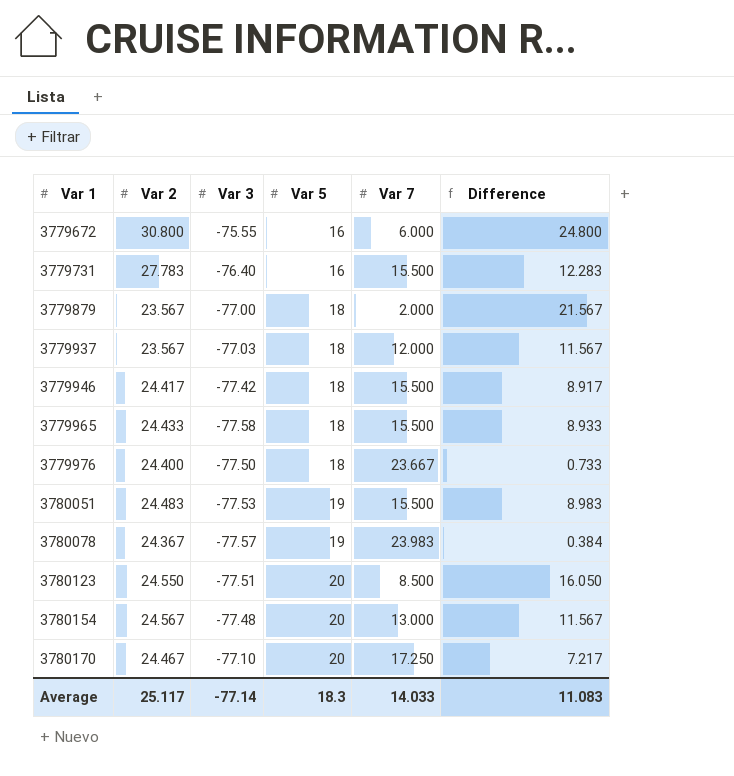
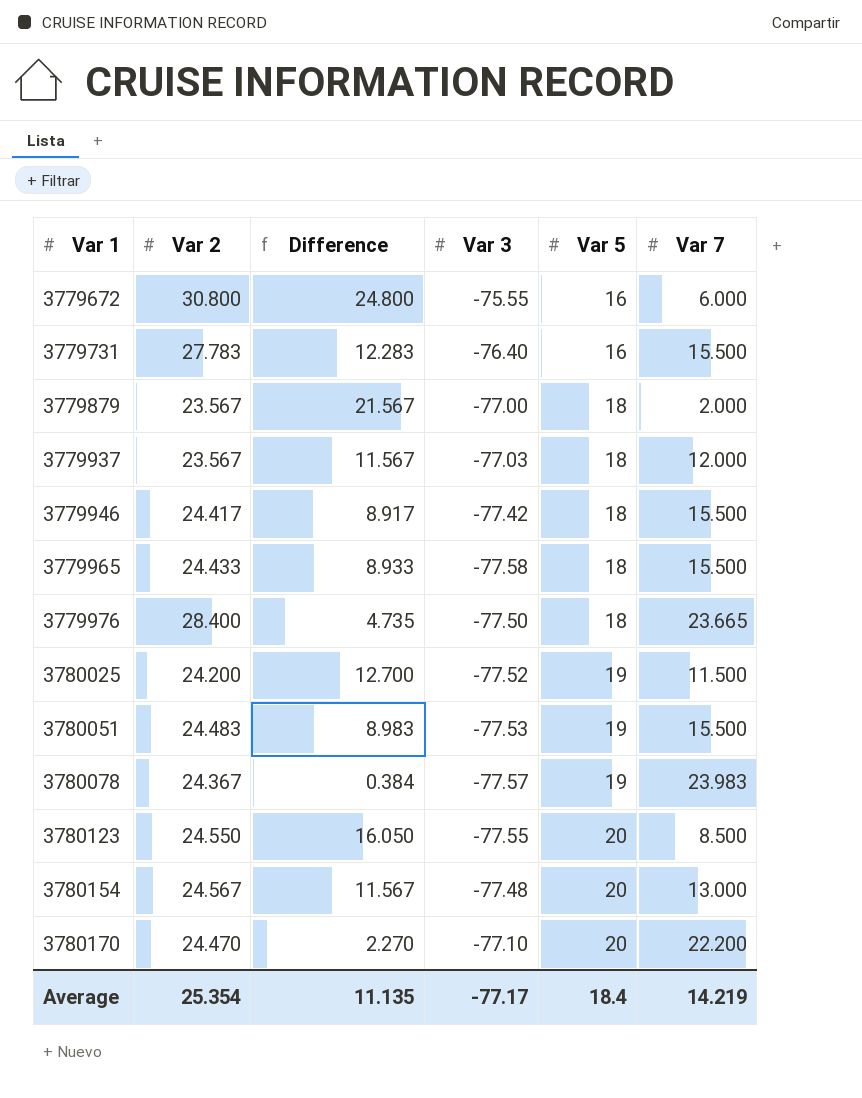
column Difference | position: 6 -> 3
3779976 | Var 2: 24.400 -> 28.400
3779976 | Difference: 0.733 -> 4.735
3779976 | Var 7: 23.667 -> 23.665
row 3780025: none -> 24.200 | 12.700 | -77.52 | 19 | 11.500
3780123 | Var 3: -77.51 -> -77.55
3780170 | Var 2: 24.467 -> 24.470
3780170 | Difference: 7.217 -> 2.270
3780170 | Var 7: 17.250 -> 22.200
Average | Var 2: 25.117 -> 25.354
Average | Difference: 11.083 -> 11.135
Average | Var 3: -77.14 -> -77.17
Average | Var 5: 18.3 -> 18.4
Average | Var 7: 14.033 -> 14.219

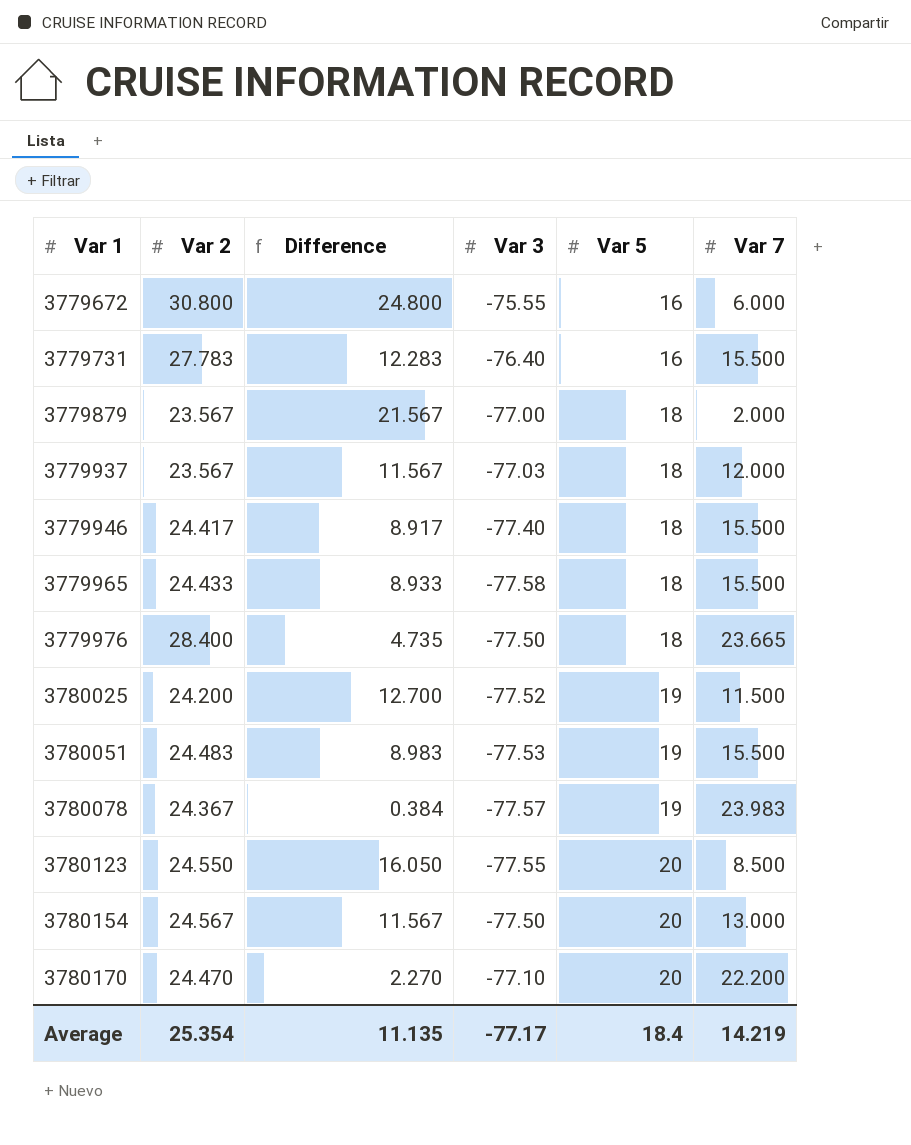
3779946 | Var 3: -77.42 -> -77.40
3780154 | Var 3: -77.48 -> -77.50

